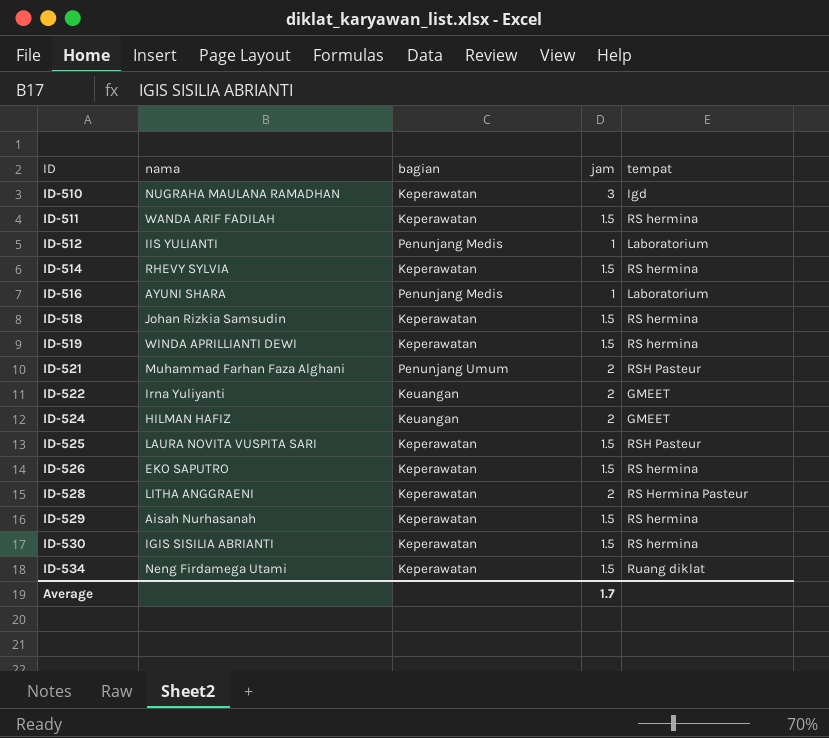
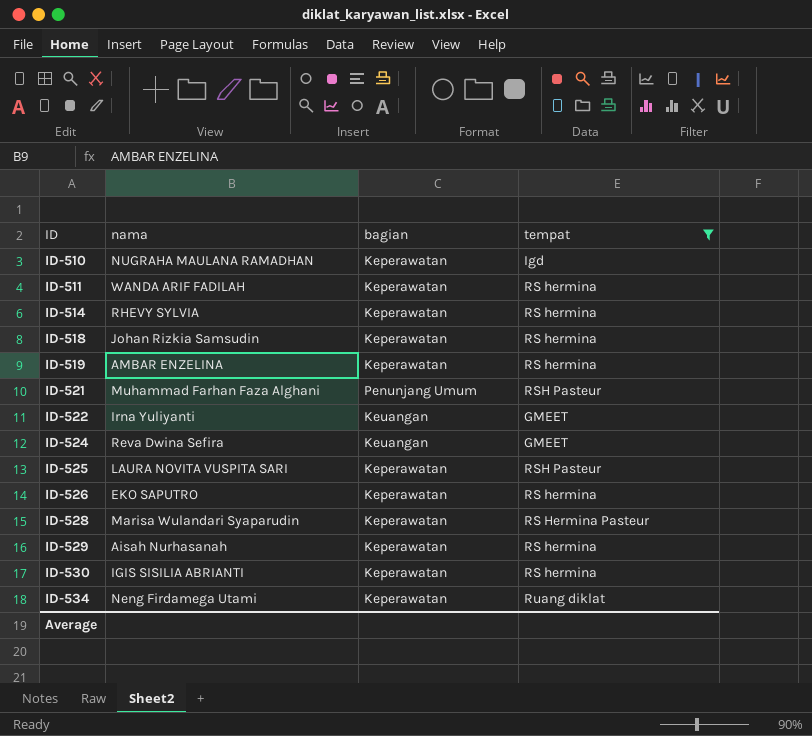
filter: none -> tempat != Laboratorium
column jam | position: 4 -> none
ID-519 | nama: WINDA APRILLIANTI DEWI -> AMBAR ENZELINA
ID-524 | nama: HILMAN HAFIZ -> Reva Dwina Sefira
ID-528 | nama: LITHA ANGGRAENI -> Marisa Wulandari Syaparudin

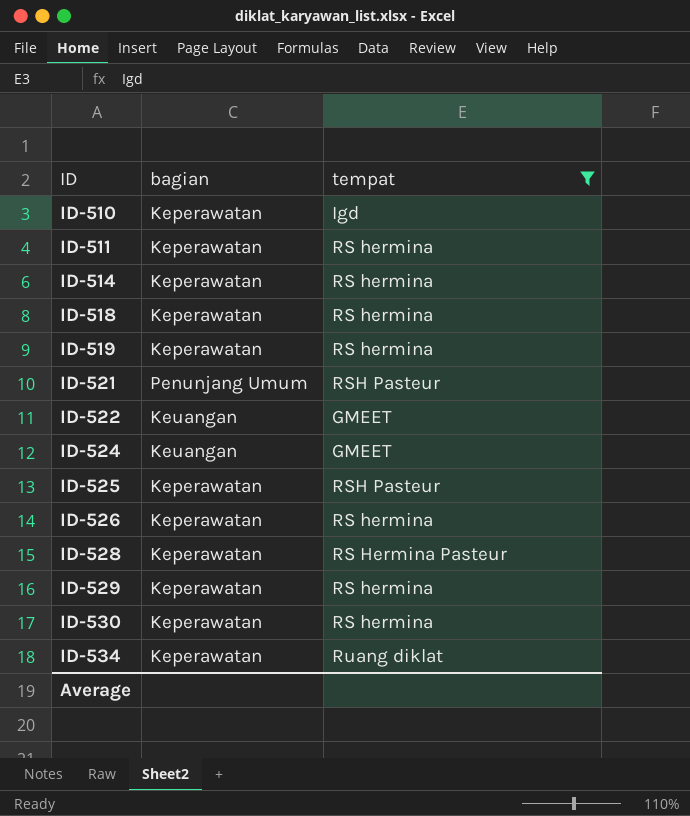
column nama | position: 2 -> none

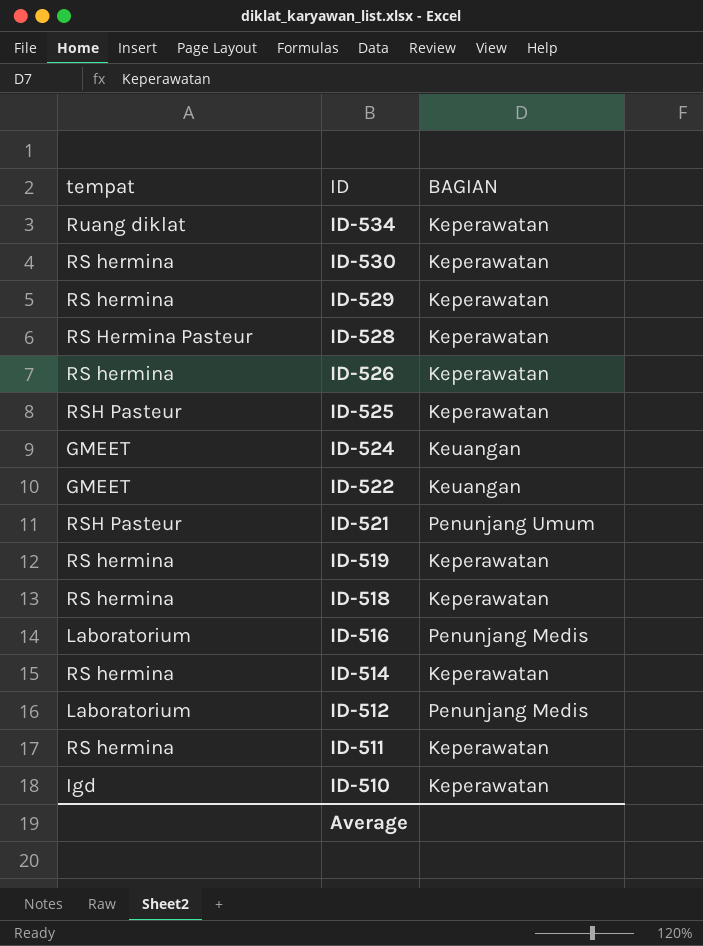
filter: tempat != Laboratorium -> none
row order: ID ascending -> ID descending
column tempat | position: 3 -> 1
column name: bagian -> BAGIAN

